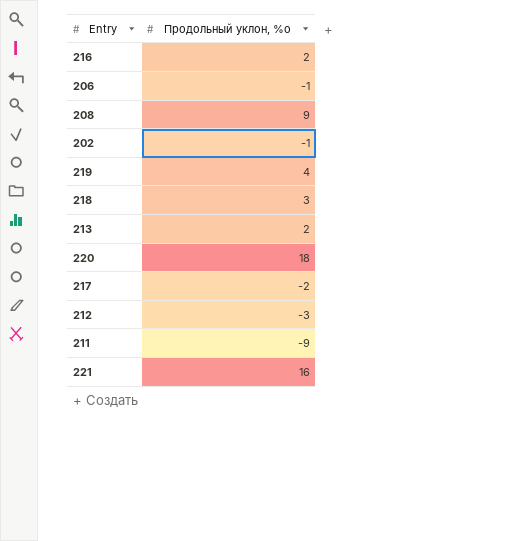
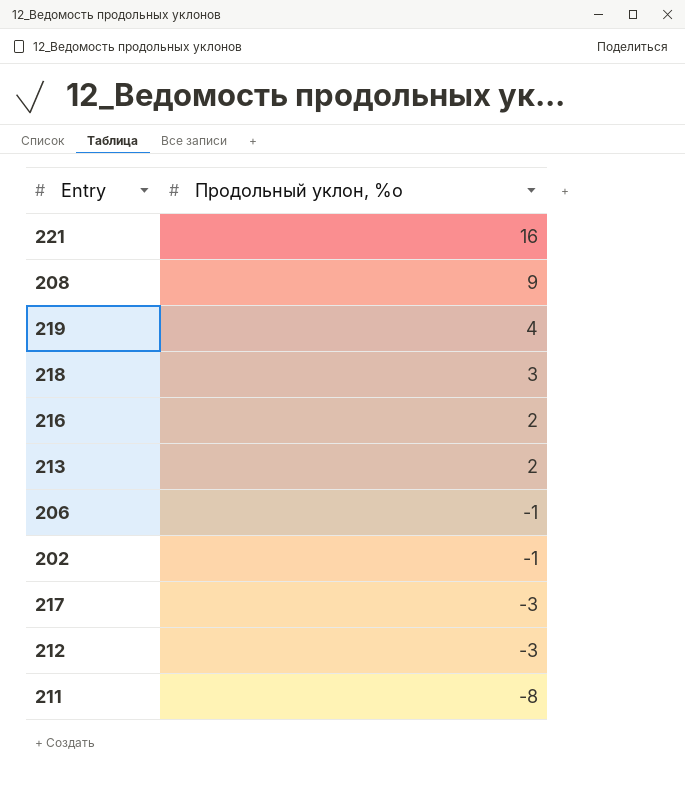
row order: none -> Продольный уклон, %о descending
row 220: 18 -> none
217 | Продольный уклон, %о: -2 -> -3
211 | Продольный уклон, %о: -9 -> -8

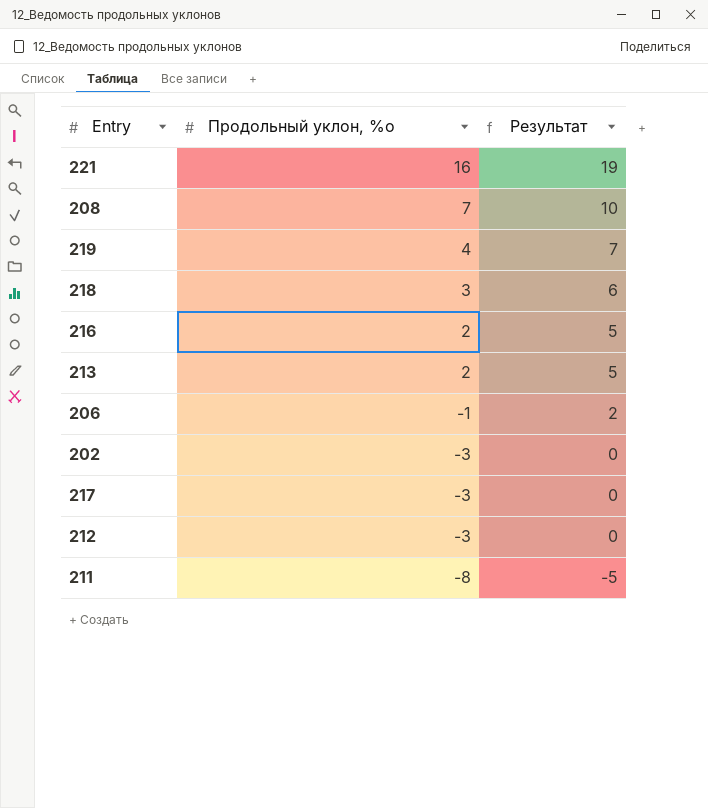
column Результат | formula: none -> [Продольный уклон, %о] + 3
208 | Продольный уклон, %о: 9 -> 7
202 | Продольный уклон, %о: -1 -> -3

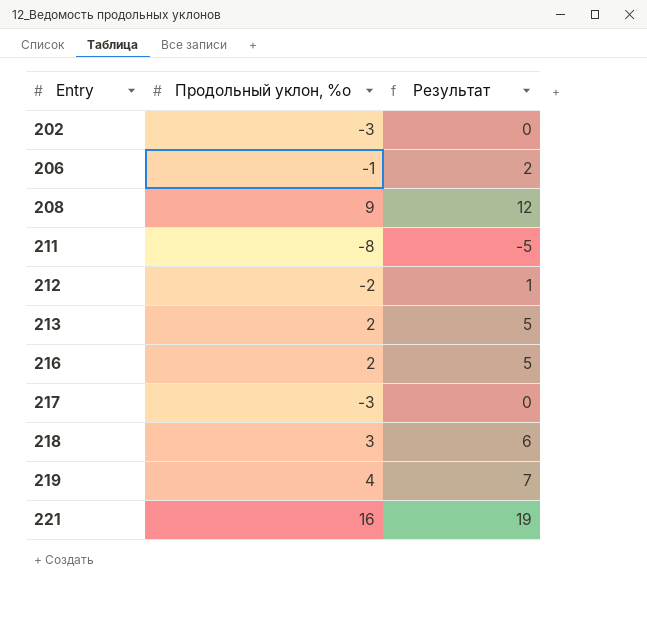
row order: Продольный уклон, %о descending -> Entry ascending
208 | Продольный уклон, %о: 7 -> 9
208 | Результат: 10 -> 12
212 | Продольный уклон, %о: -3 -> -2
212 | Результат: 0 -> 1

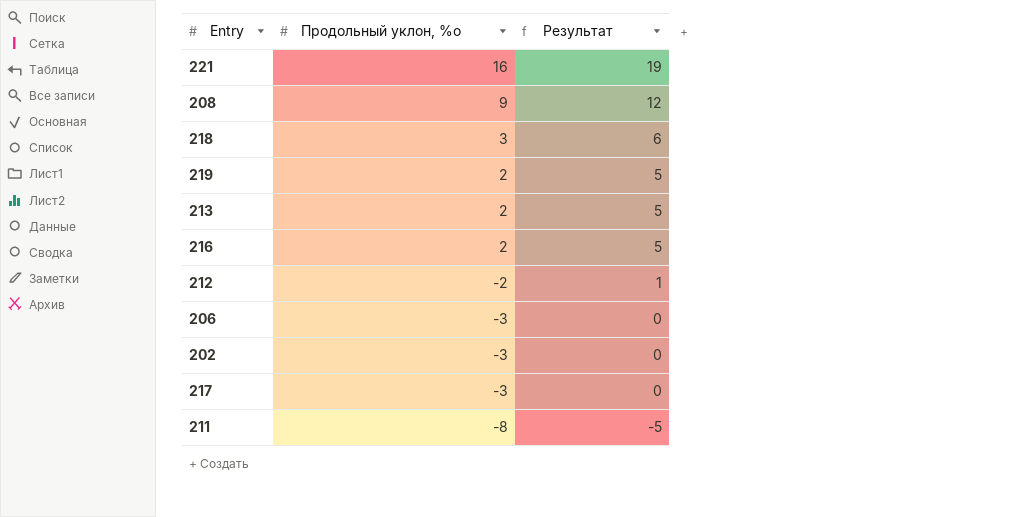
row order: Entry ascending -> Продольный уклон, %о descending
219 | Продольный уклон, %о: 4 -> 2
219 | Результат: 7 -> 5
206 | Продольный уклон, %о: -1 -> -3
206 | Результат: 2 -> 0

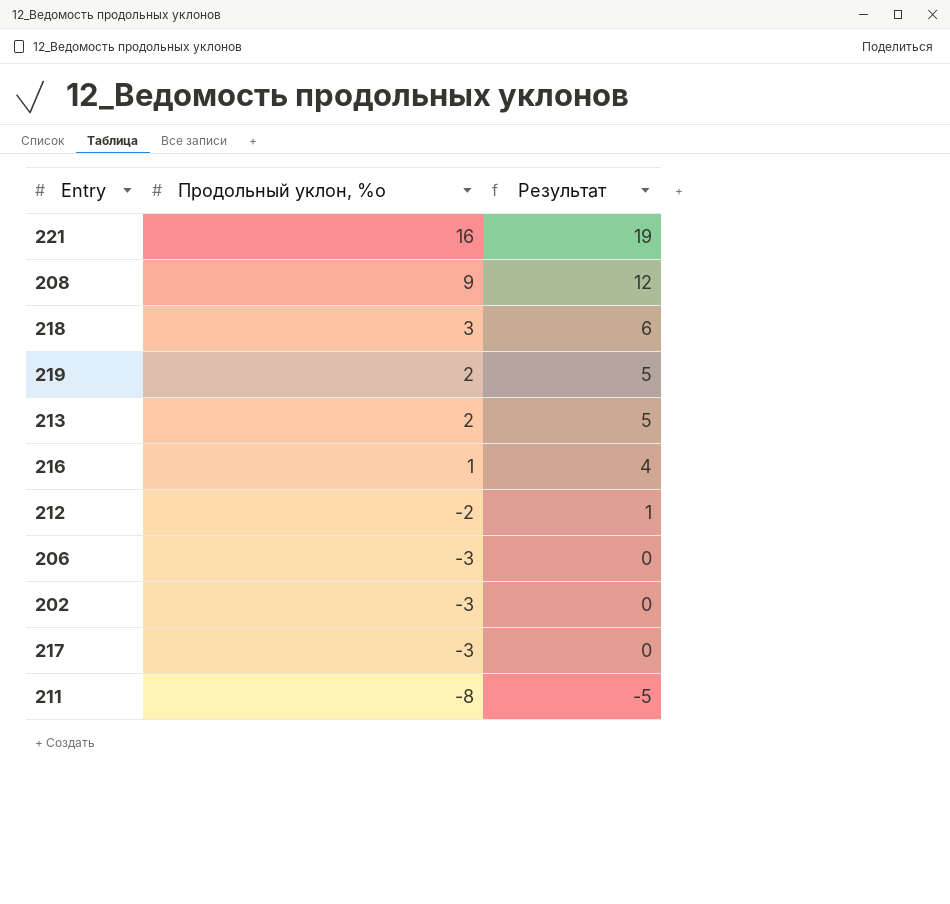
216 | Продольный уклон, %о: 2 -> 1
216 | Результат: 5 -> 4

